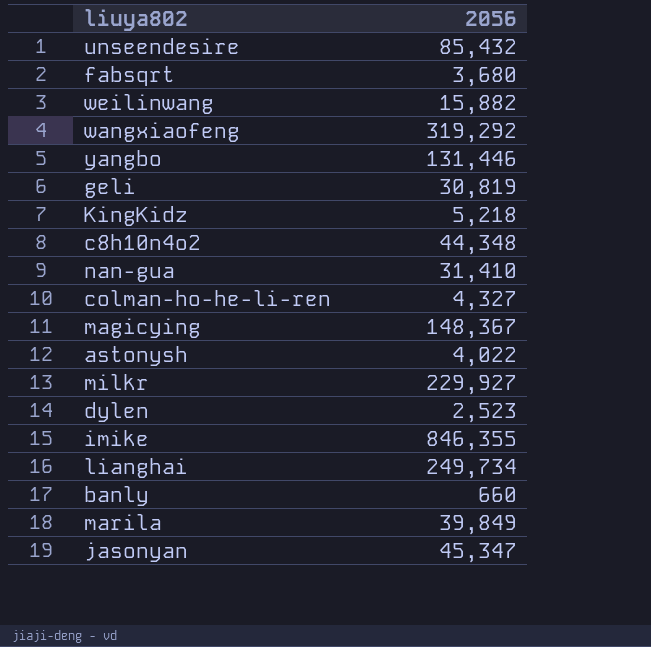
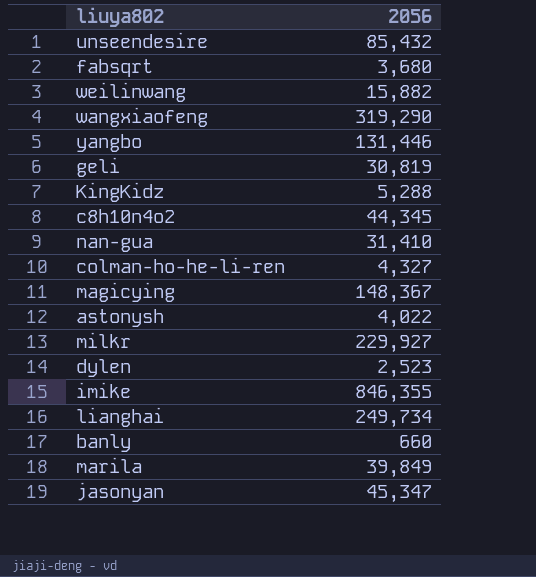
wangxiaofeng | 2056: 319,292 -> 319,290
KingKidz | 2056: 5,218 -> 5,288
c8h10n4o2 | 2056: 44,348 -> 44,345

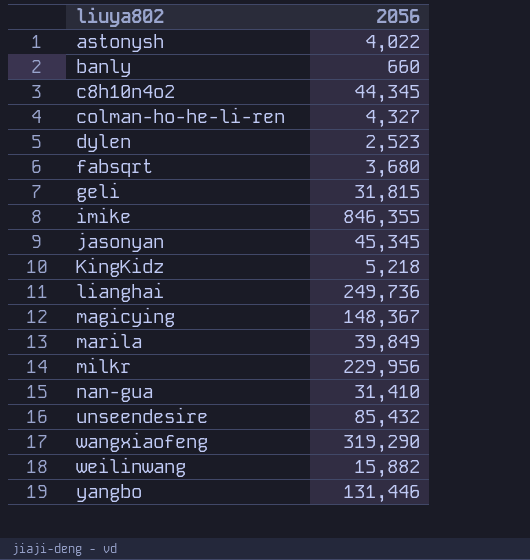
row order: none -> liuya802 ascending
geli | 2056: 30,819 -> 31,815
jasonyan | 2056: 45,347 -> 45,345
KingKidz | 2056: 5,288 -> 5,218
lianghai | 2056: 249,734 -> 249,736
milkr | 2056: 229,927 -> 229,956

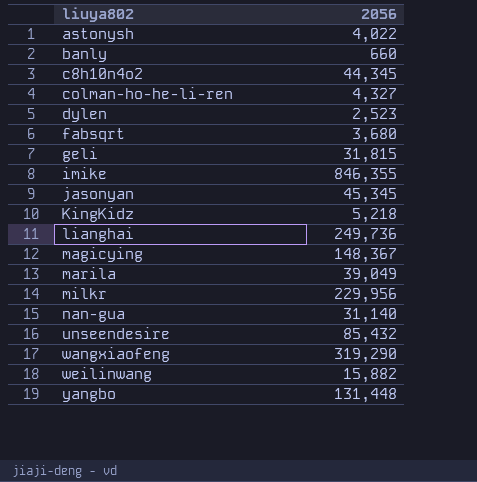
marila | 2056: 39,849 -> 39,049
nan-gua | 2056: 31,410 -> 31,140
yangbo | 2056: 131,446 -> 131,448

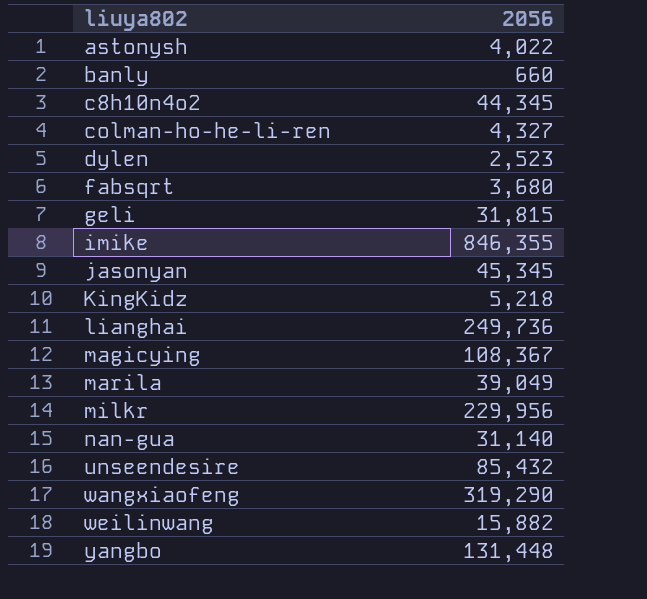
magicying | 2056: 148,367 -> 108,367

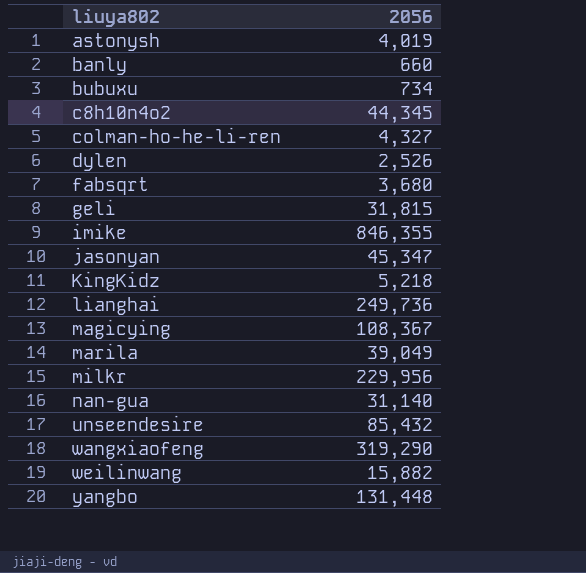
astonysh | 2056: 4,022 -> 4,019
row bubuxu: none -> 734
dylen | 2056: 2,523 -> 2,526
jasonyan | 2056: 45,345 -> 45,347

